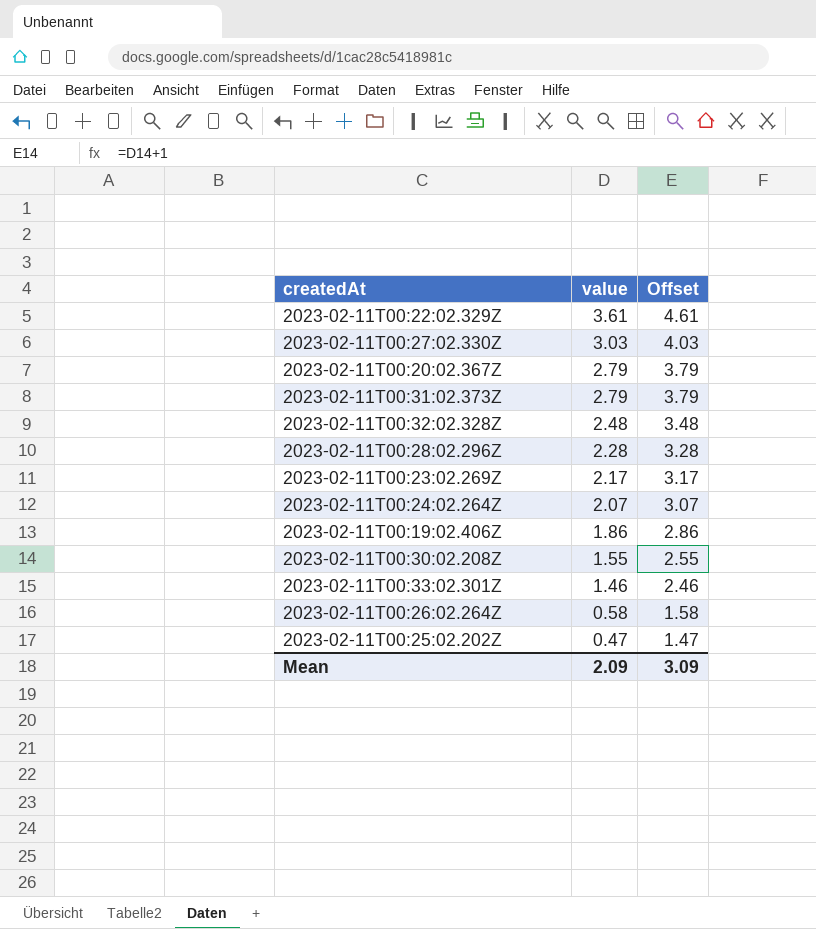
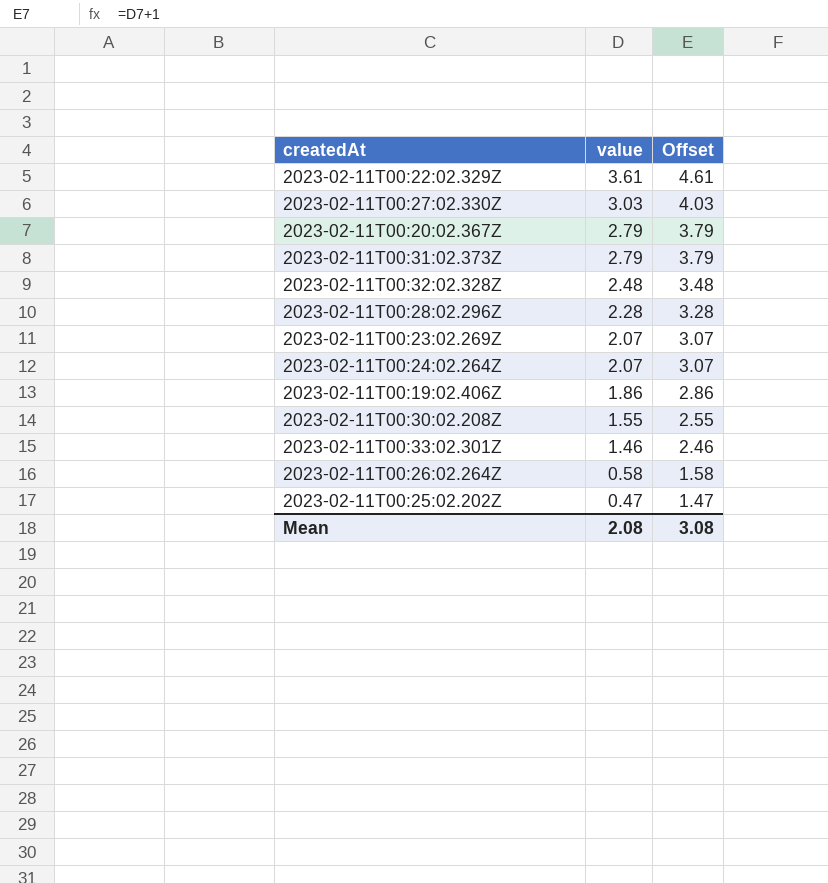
2023-02-11T00:23:02.269Z | value: 2.17 -> 2.07
2023-02-11T00:23:02.269Z | Offset: 3.17 -> 3.07
Mean | value: 2.09 -> 2.08
Mean | Offset: 3.09 -> 3.08

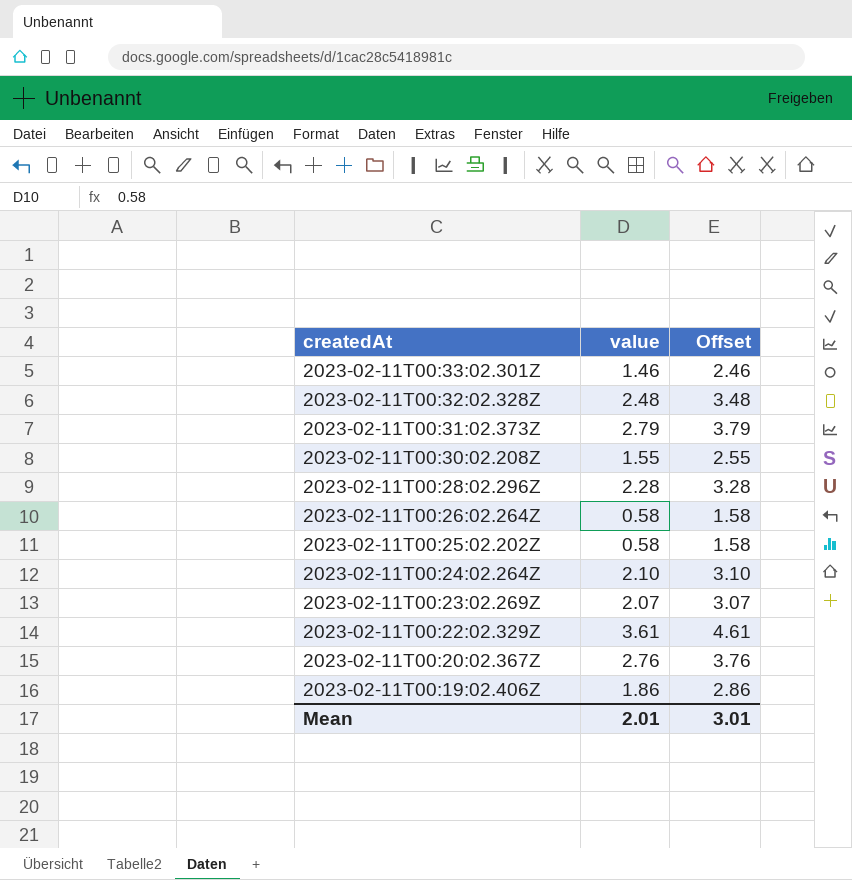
row order: value descending -> createdAt descending
row 2023-02-11T00:27:02.330Z: 3.03 | 4.03 -> none
2023-02-11T00:25:02.202Z | value: 0.47 -> 0.58
2023-02-11T00:25:02.202Z | Offset: 1.47 -> 1.58
2023-02-11T00:24:02.264Z | value: 2.07 -> 2.10
2023-02-11T00:24:02.264Z | Offset: 3.07 -> 3.10
2023-02-11T00:20:02.367Z | value: 2.79 -> 2.76
2023-02-11T00:20:02.367Z | Offset: 3.79 -> 3.76
Mean | value: 2.08 -> 2.01
Mean | Offset: 3.08 -> 3.01

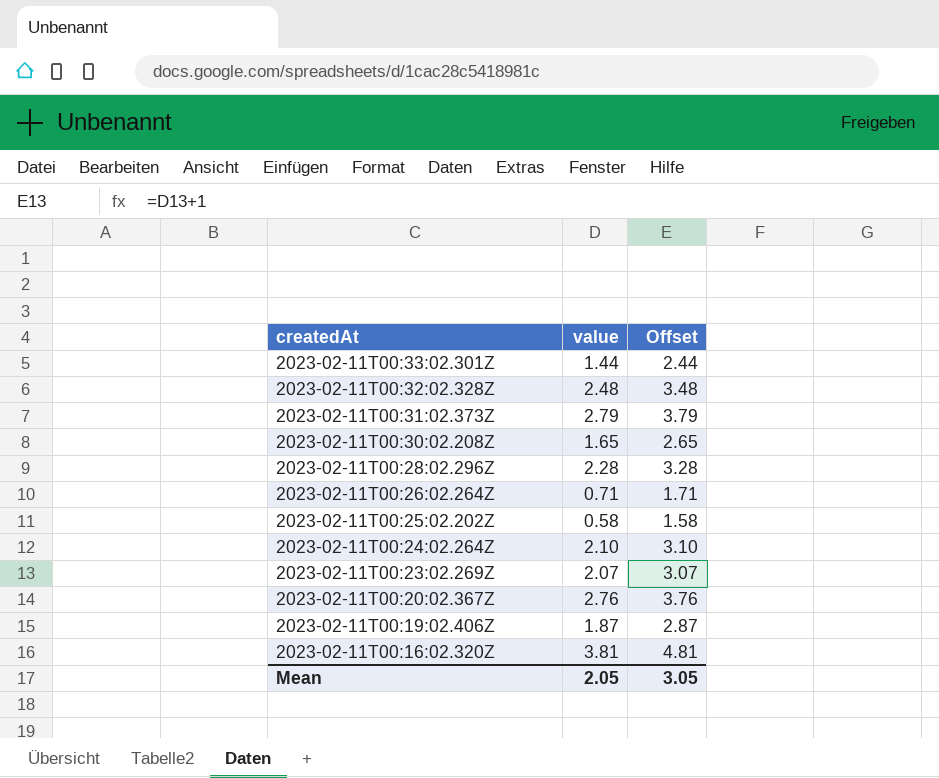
row 2023-02-11T00:22:02.329Z: 3.61 | 4.61 -> none
2023-02-11T00:33:02.301Z | value: 1.46 -> 1.44
2023-02-11T00:33:02.301Z | Offset: 2.46 -> 2.44
2023-02-11T00:30:02.208Z | value: 1.55 -> 1.65
2023-02-11T00:30:02.208Z | Offset: 2.55 -> 2.65
2023-02-11T00:26:02.264Z | value: 0.58 -> 0.71
2023-02-11T00:26:02.264Z | Offset: 1.58 -> 1.71
2023-02-11T00:19:02.406Z | value: 1.86 -> 1.87
2023-02-11T00:19:02.406Z | Offset: 2.86 -> 2.87
row 2023-02-11T00:16:02.320Z: none -> 3.81 | 4.81
Mean | value: 2.01 -> 2.05
Mean | Offset: 3.01 -> 3.05

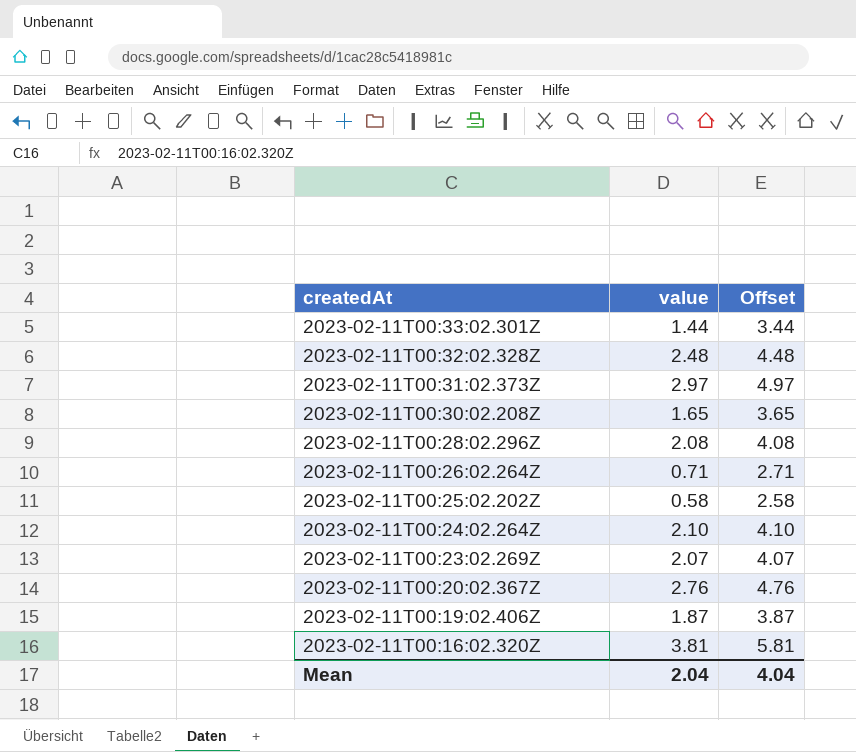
column Offset | formula: [value] + 1 -> [value] + 2
2023-02-11T00:31:02.373Z | value: 2.79 -> 2.97
2023-02-11T00:28:02.296Z | value: 2.28 -> 2.08
Mean | value: 2.05 -> 2.04
Mean | Offset: 3.05 -> 4.04

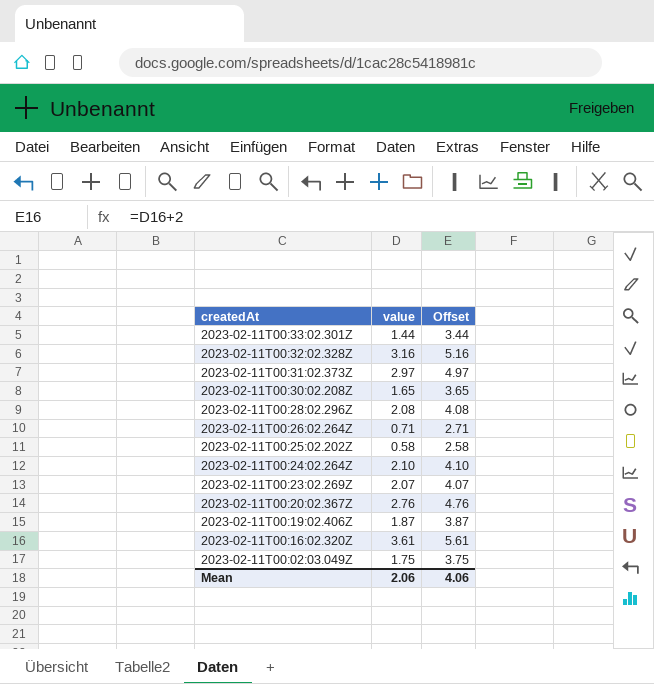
2023-02-11T00:32:02.328Z | value: 2.48 -> 3.16
2023-02-11T00:32:02.328Z | Offset: 4.48 -> 5.16
2023-02-11T00:16:02.320Z | value: 3.81 -> 3.61
2023-02-11T00:16:02.320Z | Offset: 5.81 -> 5.61
row 2023-02-11T00:02:03.049Z: none -> 1.75 | 3.75
Mean | value: 2.04 -> 2.06
Mean | Offset: 4.04 -> 4.06

